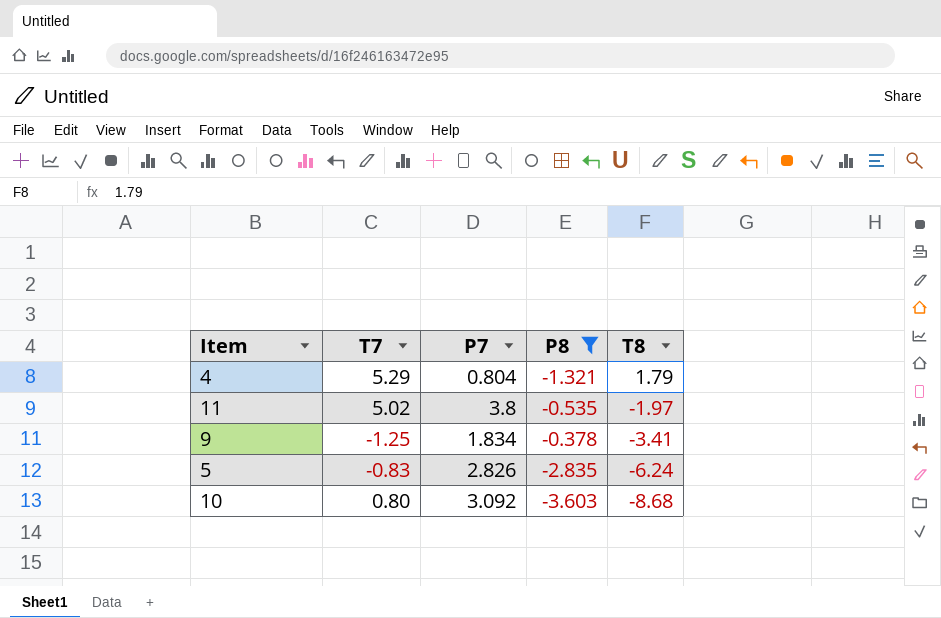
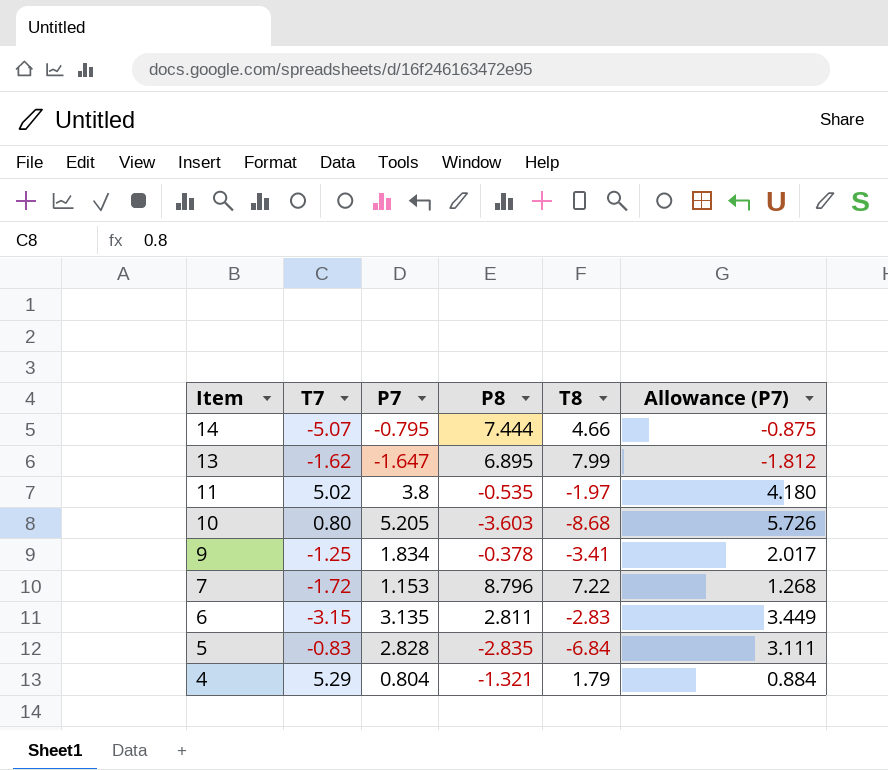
filter: P8 <= -0.378 -> none
row order: T8 descending -> Item descending
column Allowance (P7) | formula: none -> [P7] * 1.1
10 | P7: 3.092 -> 5.205
5 | P7: 2.826 -> 2.828
5 | T8: -6.24 -> -6.84

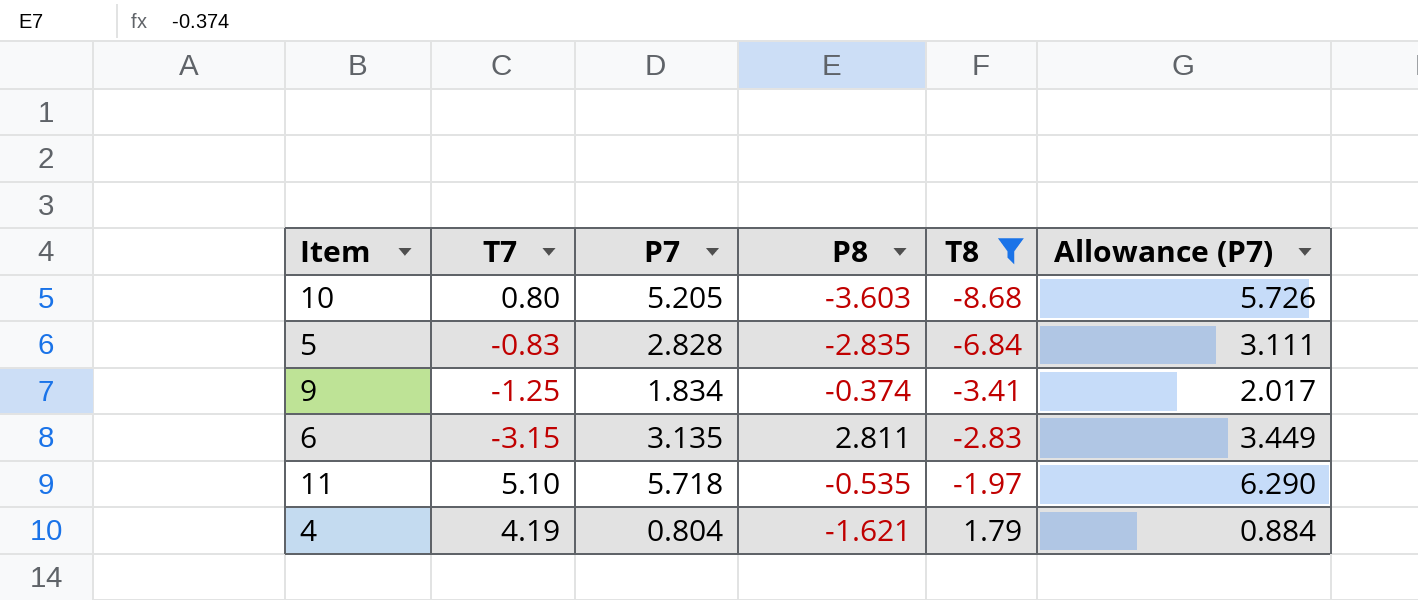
filter: none -> T8 <= 1.79
row order: Item descending -> T8 ascending
9 | P8: -0.378 -> -0.374
11 | T7: 5.02 -> 5.10
11 | P7: 3.8 -> 5.718
11 | Allowance (P7): 4.180 -> 6.290
4 | T7: 5.29 -> 4.19
4 | P8: -1.321 -> -1.621

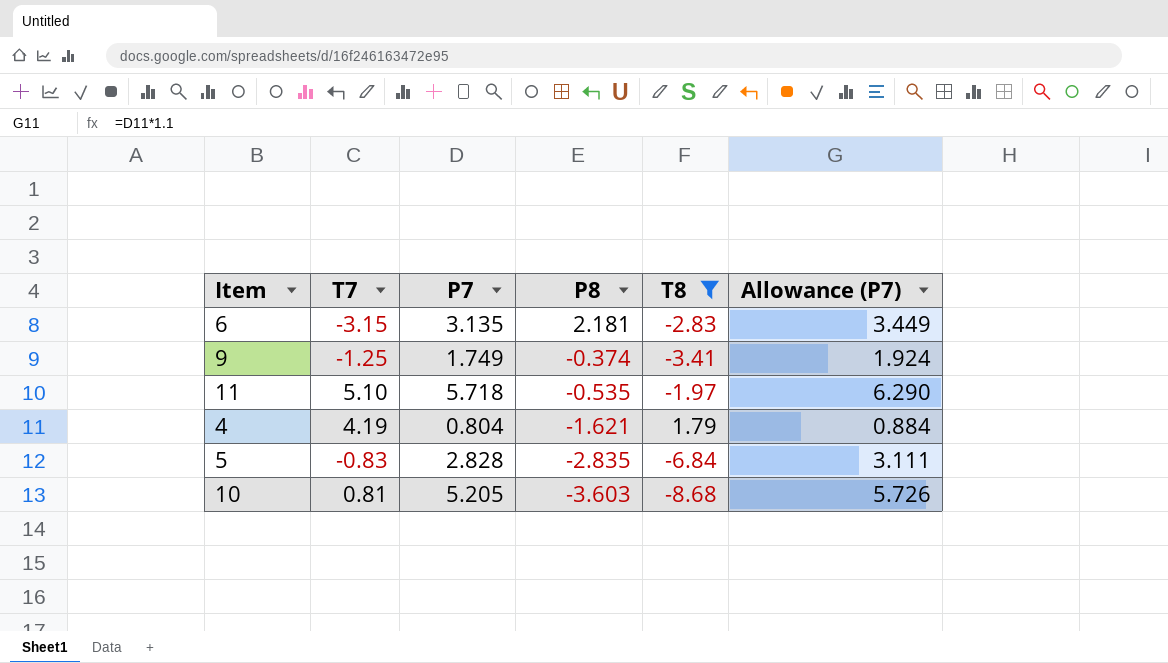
row order: T8 ascending -> P8 descending
6 | P8: 2.811 -> 2.181
9 | P7: 1.834 -> 1.749
9 | Allowance (P7): 2.017 -> 1.924
10 | T7: 0.80 -> 0.81

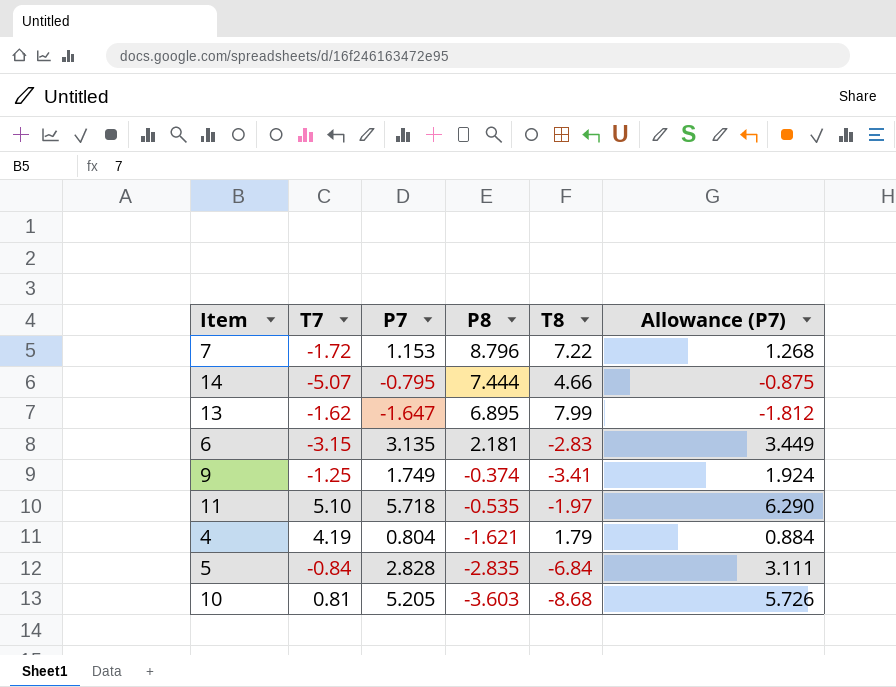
filter: T8 <= 1.79 -> none
5 | T7: -0.83 -> -0.84

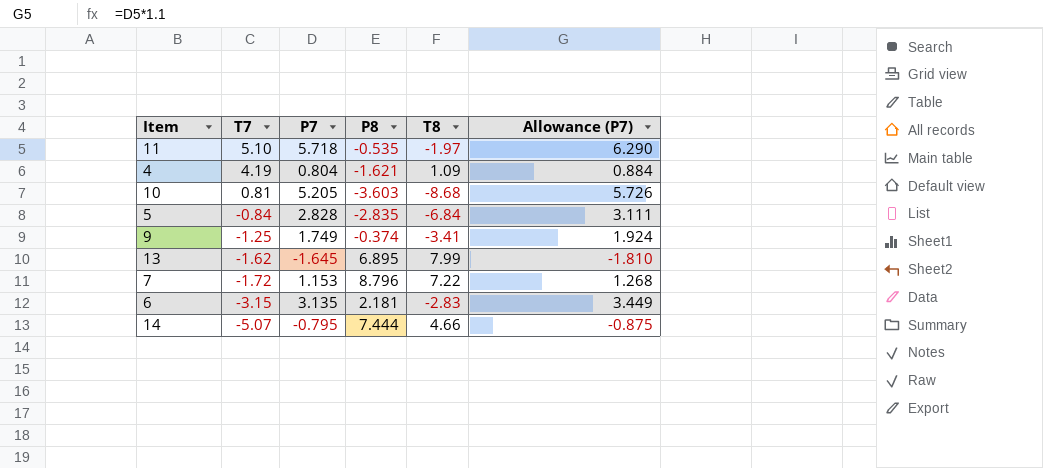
row order: P8 descending -> T7 descending
4 | T8: 1.79 -> 1.09
13 | P7: -1.647 -> -1.645
13 | Allowance (P7): -1.812 -> -1.810

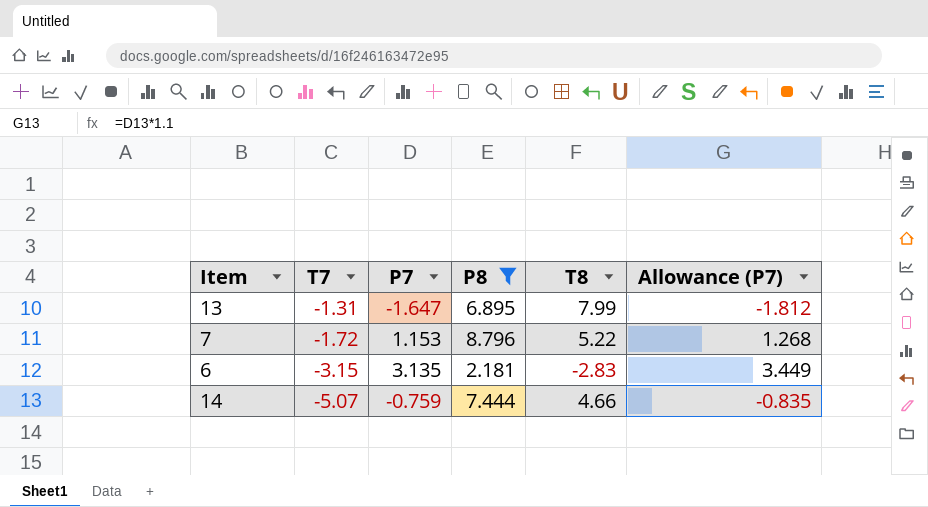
filter: none -> P8 >= 2.181
13 | T7: -1.62 -> -1.31
13 | P7: -1.645 -> -1.647
13 | Allowance (P7): -1.810 -> -1.812
7 | T8: 7.22 -> 5.22
14 | P7: -0.795 -> -0.759
14 | Allowance (P7): -0.875 -> -0.835

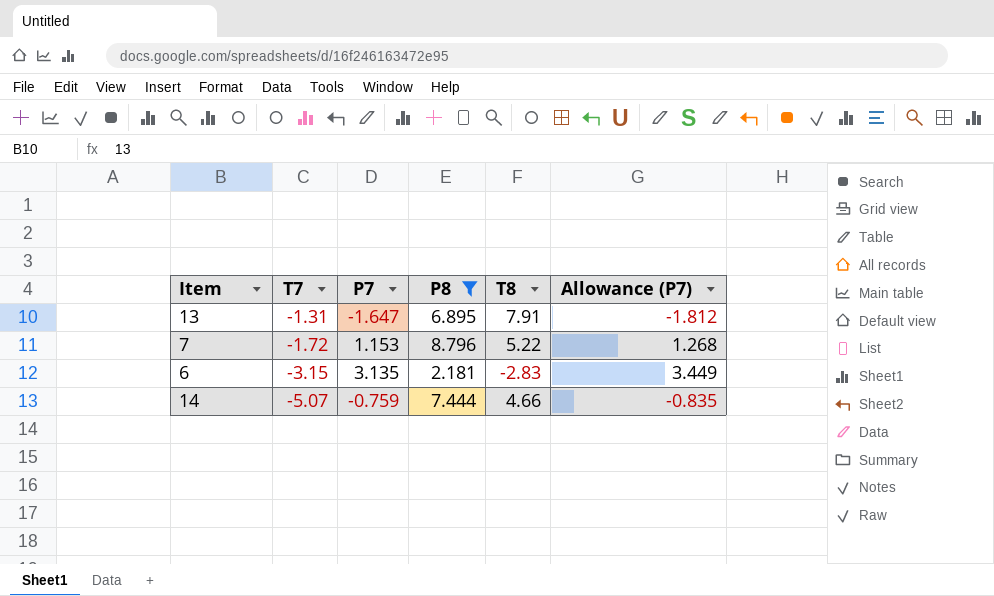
13 | T8: 7.99 -> 7.91

